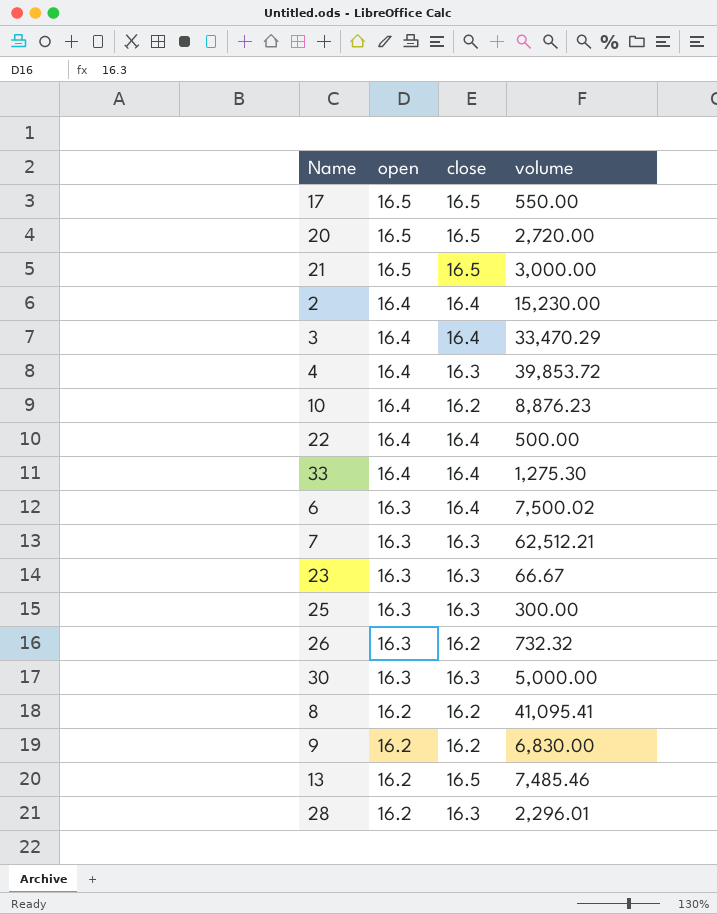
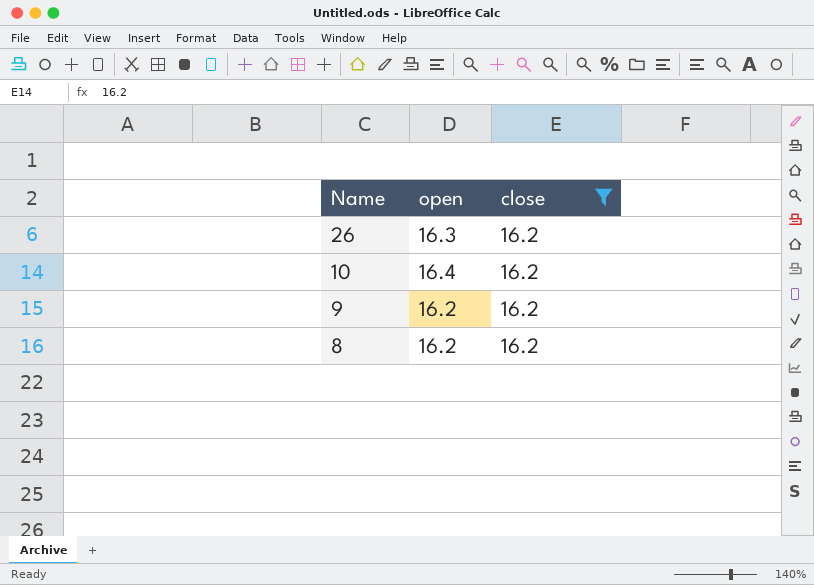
filter: none -> close = 16.2
row order: open descending -> Name descending
column volume | position: 4 -> none

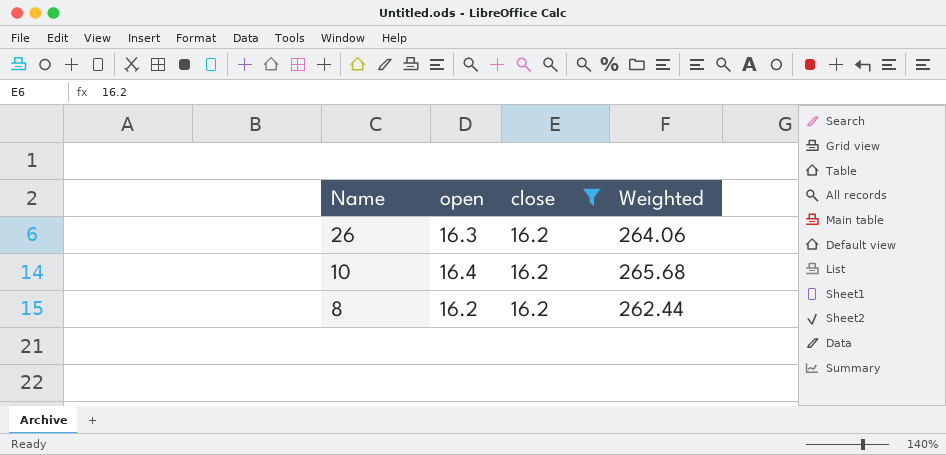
column Weighted | formula: none -> [open] * [close]
row 9: 16.2 | 16.2 -> none

